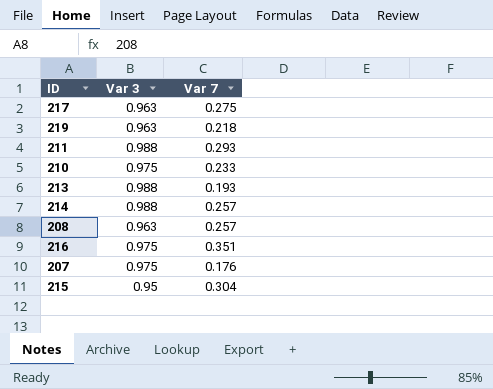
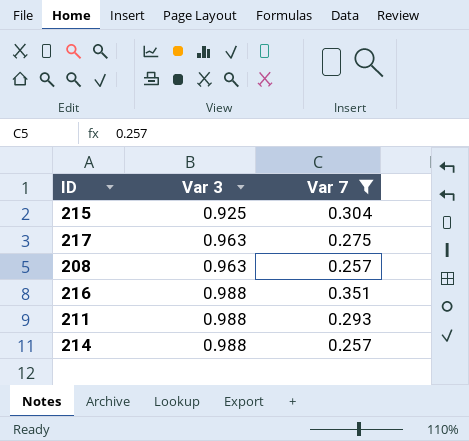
filter: none -> Var 7 >= 0.257
row order: none -> Var 3 ascending
215 | Var 3: 0.95 -> 0.925
216 | Var 3: 0.975 -> 0.988

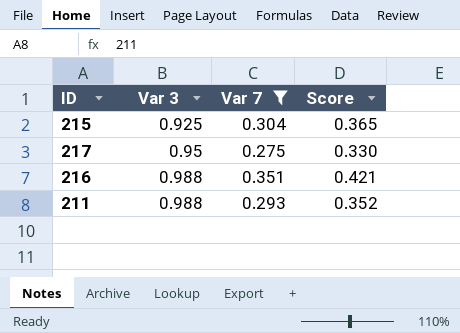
column Score | formula: none -> [Var 7] * 1.2
row 208: 0.963 | 0.257 -> none
row 214: 0.988 | 0.257 -> none
217 | Var 3: 0.963 -> 0.95

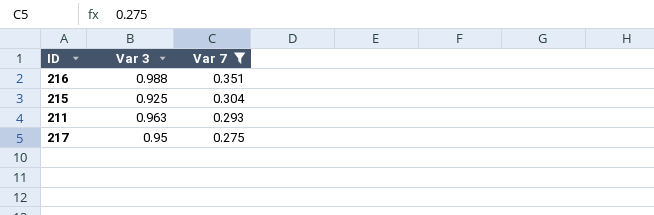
row order: Var 3 ascending -> Var 7 descending
column Score | formula: [Var 7] * 1.2 -> none
211 | Var 3: 0.988 -> 0.963

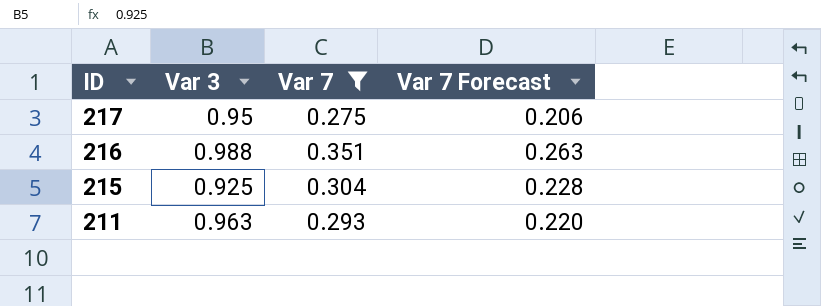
row order: Var 7 descending -> ID descending
column Var 7 Forecast | formula: none -> [Var 7] * 0.75

